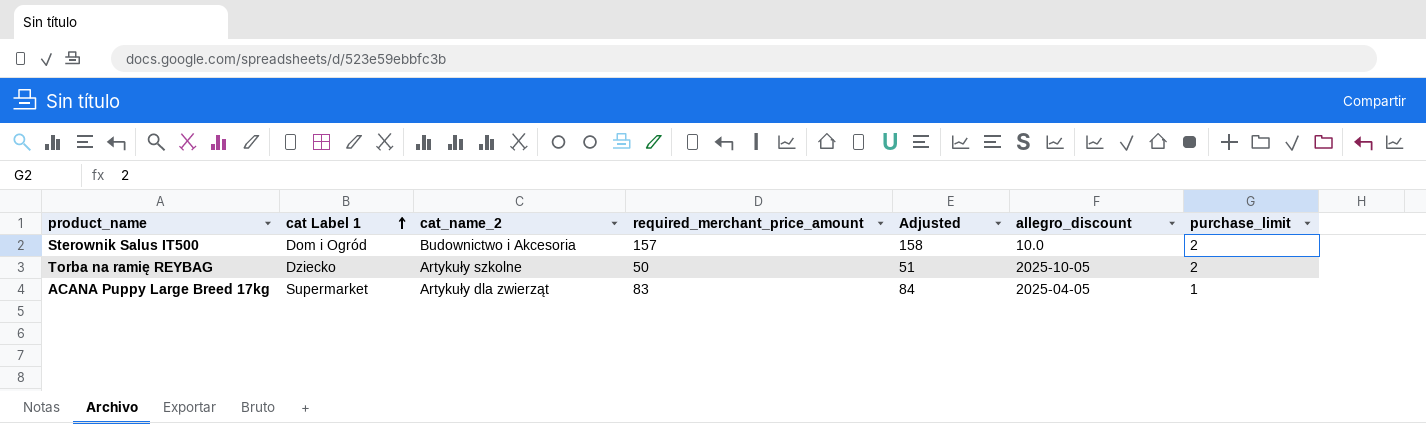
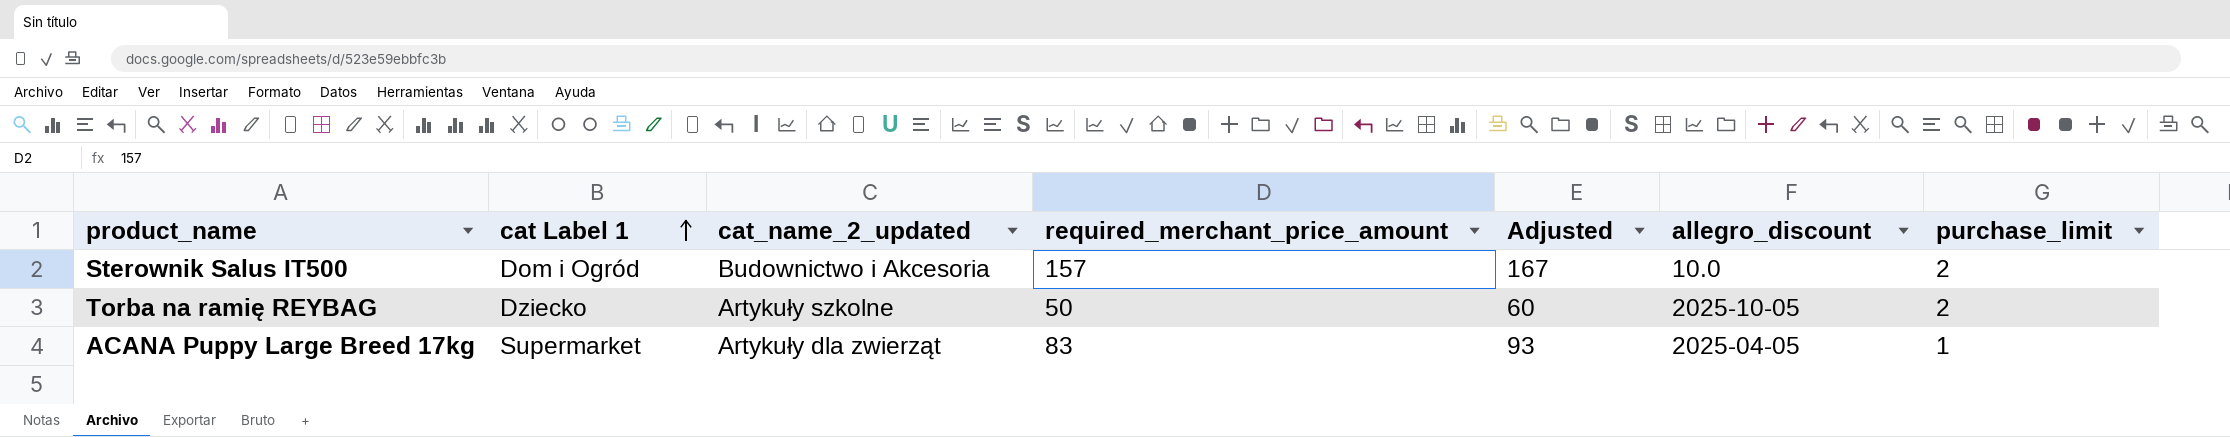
column name: cat_name_2 -> cat_name_2_updated
column Adjusted | formula: [required_merchant_price_amount] + 1 -> [required_merchant_price_amount] + 10

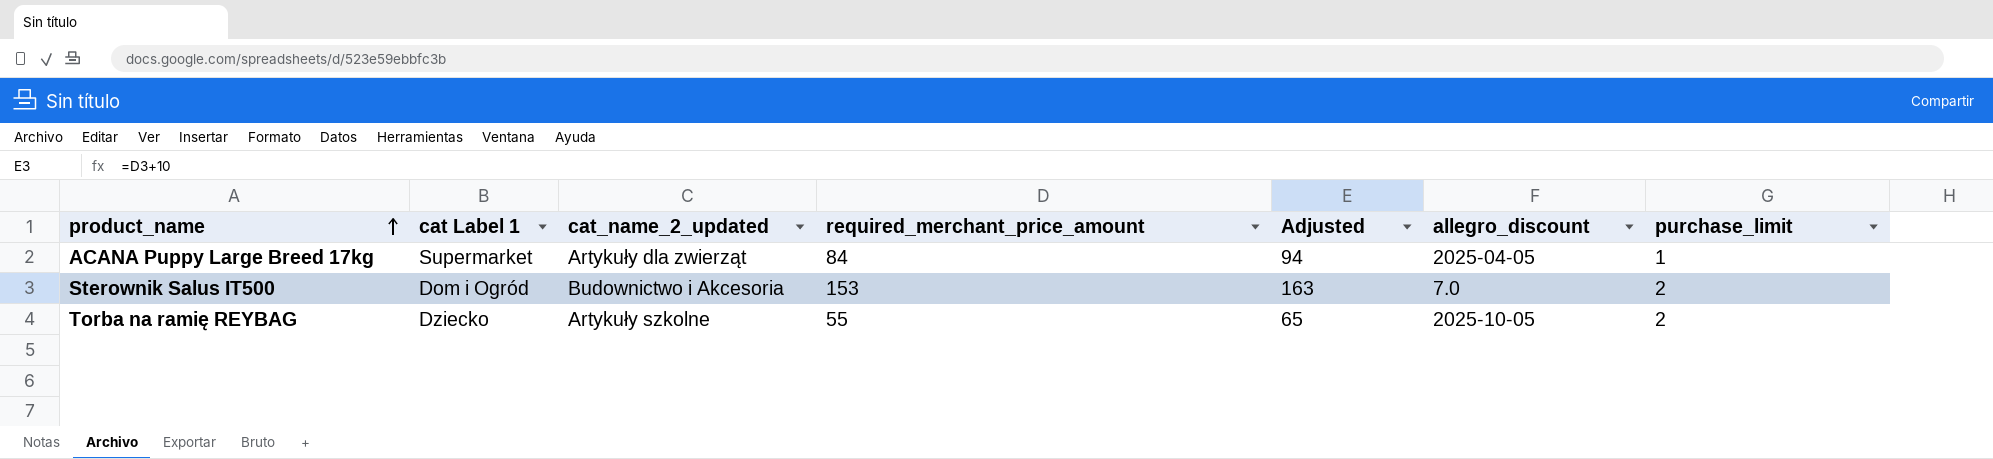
row order: cat Label 1 ascending -> product_name ascending
ACANA Puppy Large Breed 17kg | required_merchant_price_amount: 83 -> 84
ACANA Puppy Large Breed 17kg | Adjusted: 93 -> 94
Sterownik Salus IT500 | required_merchant_price_amount: 157 -> 153
Sterownik Salus IT500 | Adjusted: 167 -> 163
Sterownik Salus IT500 | allegro_discount: 10.0 -> 7.0
Torba na ramię REYBAG | required_merchant_price_amount: 50 -> 55
Torba na ramię REYBAG | Adjusted: 60 -> 65

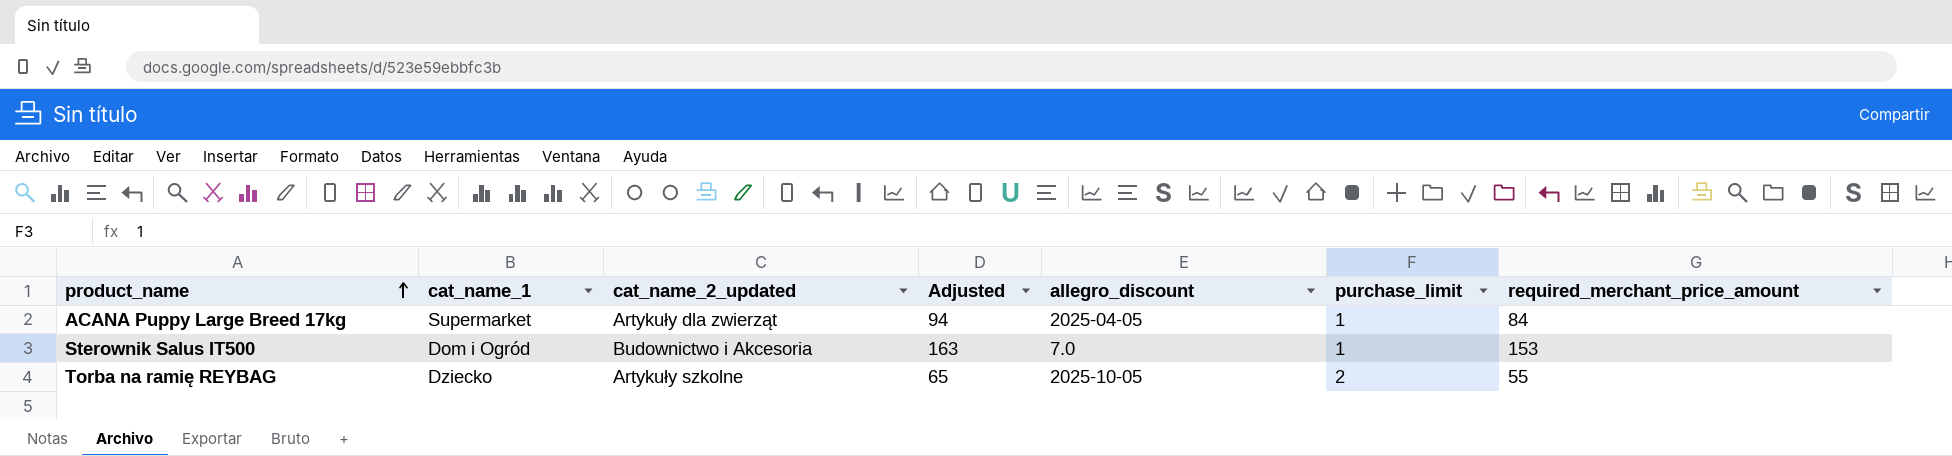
column name: cat Label 1 -> cat_name_1
column required_merchant_price_amount | position: 4 -> 7
Sterownik Salus IT500 | purchase_limit: 2 -> 1

